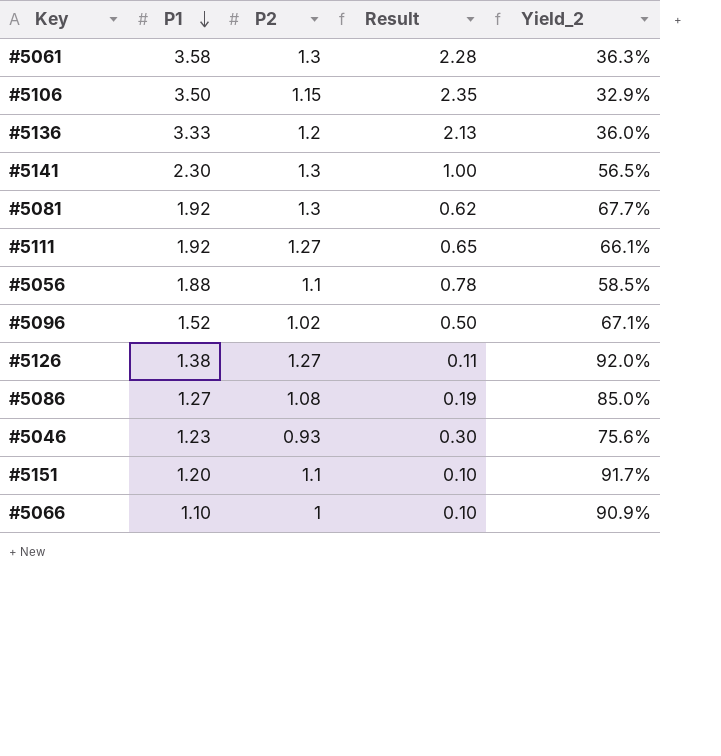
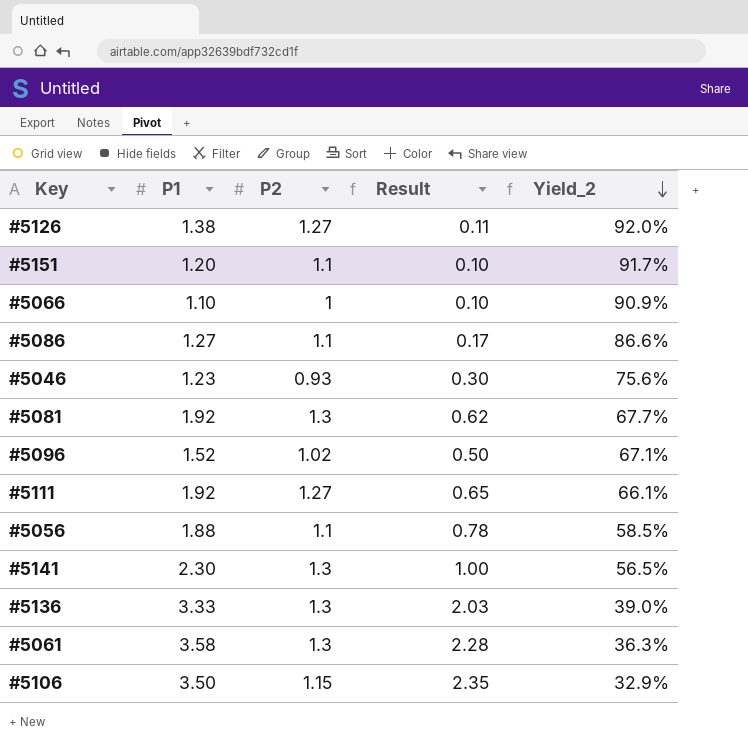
row order: P1 descending -> Yield_2 descending
#5086 | P2: 1.08 -> 1.1
#5086 | Result: 0.19 -> 0.17
#5086 | Yield_2: 85.0% -> 86.6%
#5136 | P2: 1.2 -> 1.3
#5136 | Result: 2.13 -> 2.03
#5136 | Yield_2: 36.0% -> 39.0%

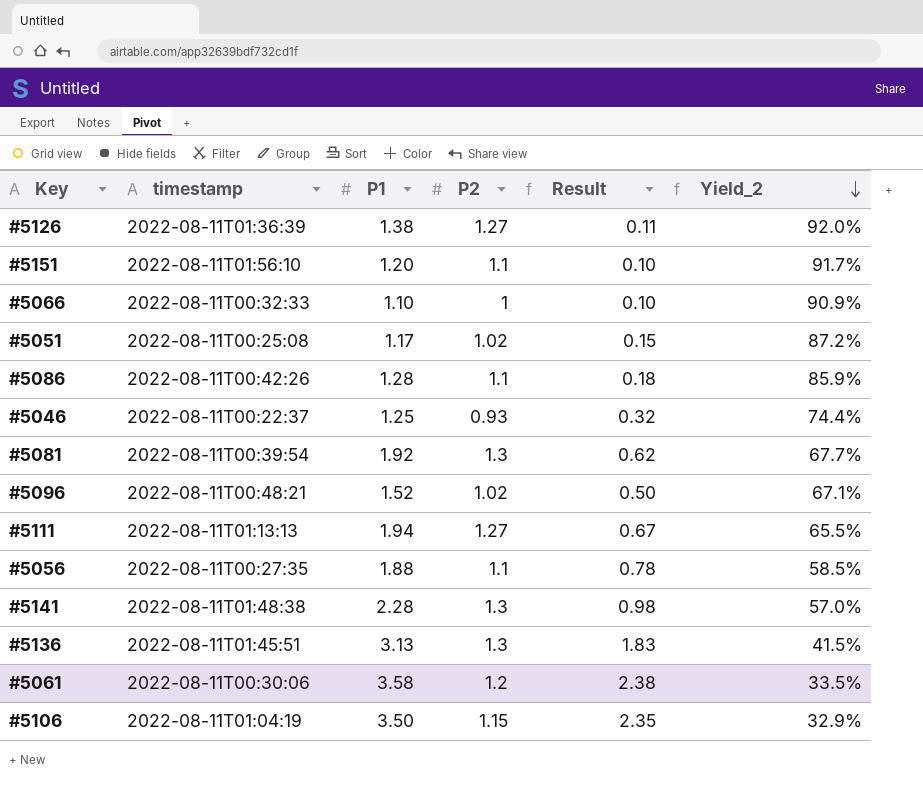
column timestamp | position: none -> 2
row #5051: none -> 2022-08-11T00:25:08 | 1.17 | 1.02 | 0.15 | 87.2%
#5086 | P1: 1.27 -> 1.28
#5086 | Result: 0.17 -> 0.18
#5086 | Yield_2: 86.6% -> 85.9%
#5046 | P1: 1.23 -> 1.25
#5046 | Result: 0.30 -> 0.32
#5046 | Yield_2: 75.6% -> 74.4%
#5111 | P1: 1.92 -> 1.94
#5111 | Result: 0.65 -> 0.67
#5111 | Yield_2: 66.1% -> 65.5%
#5141 | P1: 2.30 -> 2.28
#5141 | Result: 1.00 -> 0.98
#5141 | Yield_2: 56.5% -> 57.0%
#5136 | P1: 3.33 -> 3.13
#5136 | Result: 2.03 -> 1.83
#5136 | Yield_2: 39.0% -> 41.5%
#5061 | P2: 1.3 -> 1.2
#5061 | Result: 2.28 -> 2.38
#5061 | Yield_2: 36.3% -> 33.5%

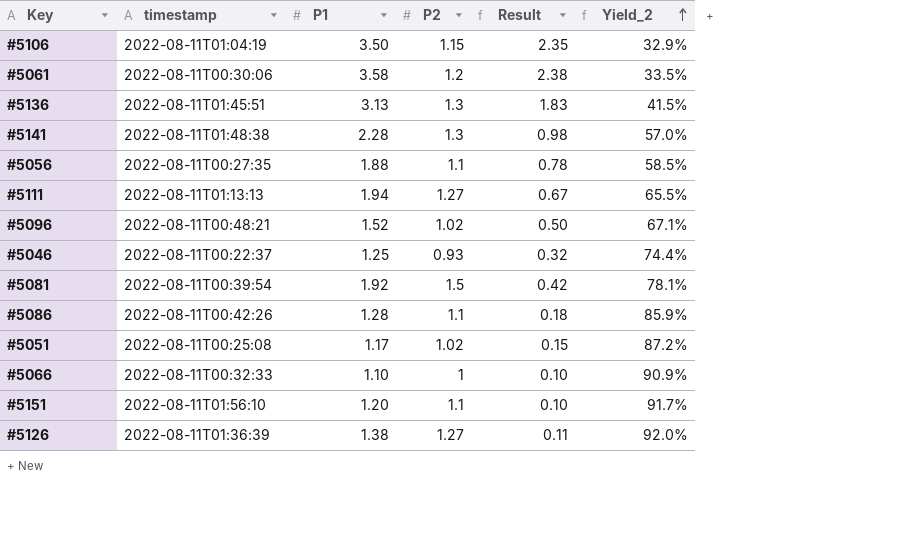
row order: Yield_2 descending -> Yield_2 ascending
#5081 | P2: 1.3 -> 1.5
#5081 | Result: 0.62 -> 0.42
#5081 | Yield_2: 67.7% -> 78.1%

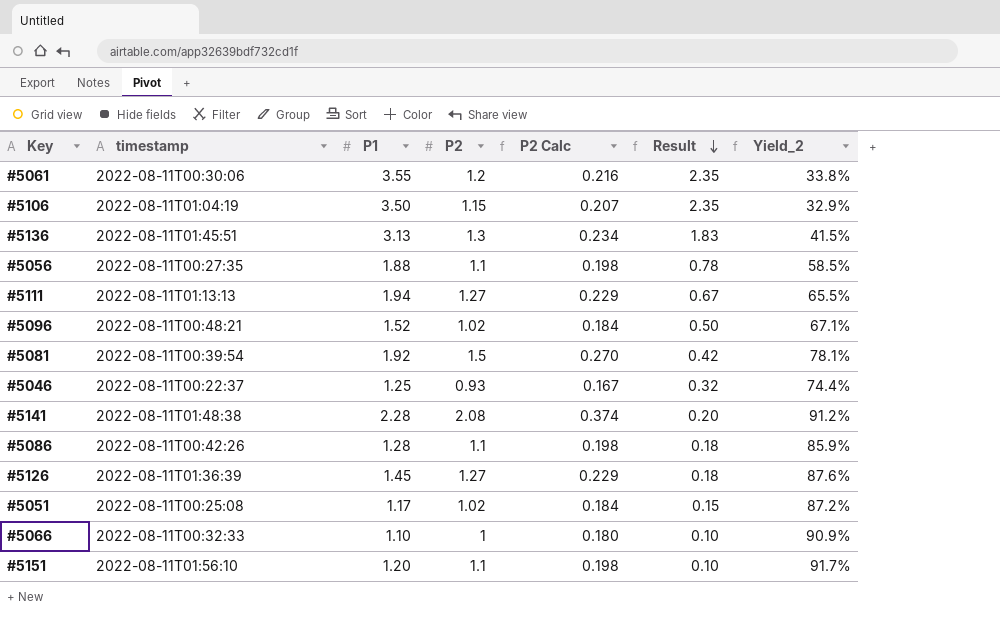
row order: Yield_2 ascending -> Result descending
column P2 Calc | formula: none -> [P2] * 0.18
#5061 | P1: 3.58 -> 3.55
#5061 | Result: 2.38 -> 2.35
#5061 | Yield_2: 33.5% -> 33.8%
#5141 | P2: 1.3 -> 2.08
#5141 | Result: 0.98 -> 0.20
#5141 | Yield_2: 57.0% -> 91.2%
#5126 | P1: 1.38 -> 1.45
#5126 | Result: 0.11 -> 0.18
#5126 | Yield_2: 92.0% -> 87.6%

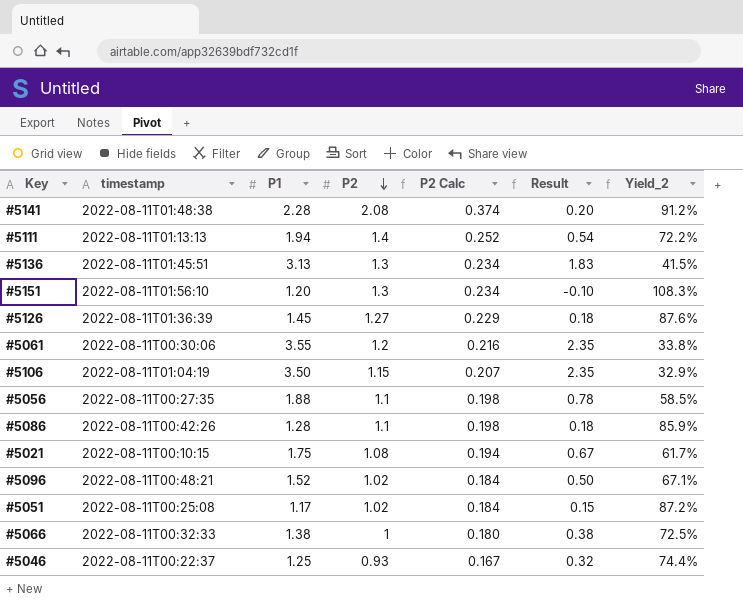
row order: Result descending -> P2 descending
row #5081: 2022-08-11T00:39:54 | 1.92 | 1.5 | 0.270 | 0.42 | 78.1% -> none
#5111 | P2: 1.27 -> 1.4
#5111 | P2 Calc: 0.229 -> 0.252
#5111 | Result: 0.67 -> 0.54
#5111 | Yield_2: 65.5% -> 72.2%
#5151 | P2: 1.1 -> 1.3
#5151 | P2 Calc: 0.198 -> 0.234
#5151 | Result: 0.10 -> -0.10
#5151 | Yield_2: 91.7% -> 108.3%
row #5021: none -> 2022-08-11T00:10:15 | 1.75 | 1.08 | 0.194 | 0.67 | 61.7%
#5066 | P1: 1.10 -> 1.38
#5066 | Result: 0.10 -> 0.38
#5066 | Yield_2: 90.9% -> 72.5%

